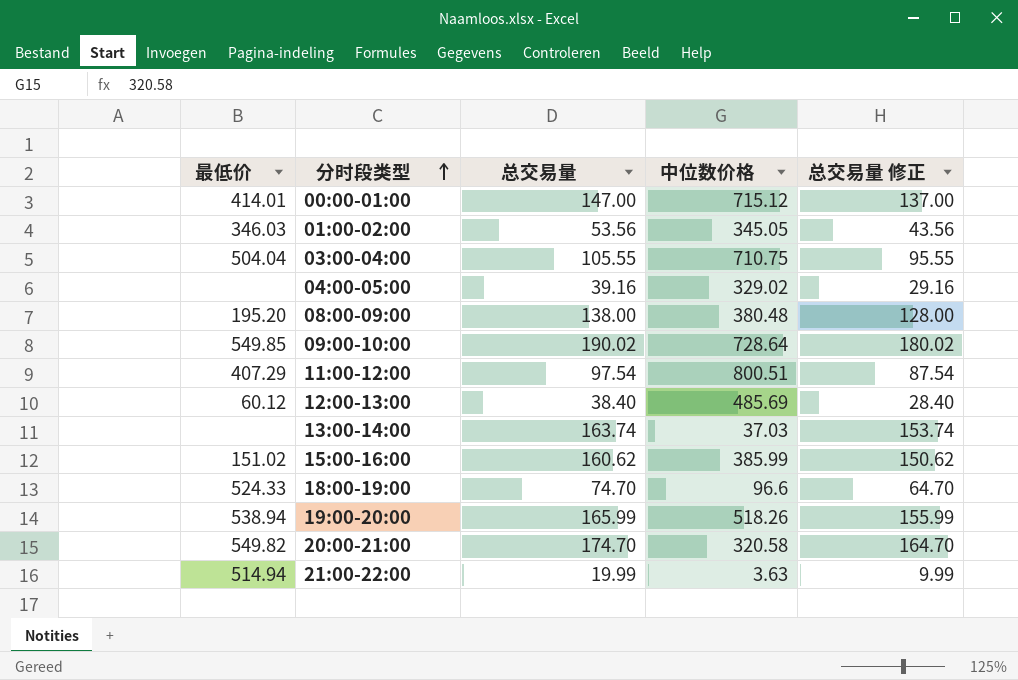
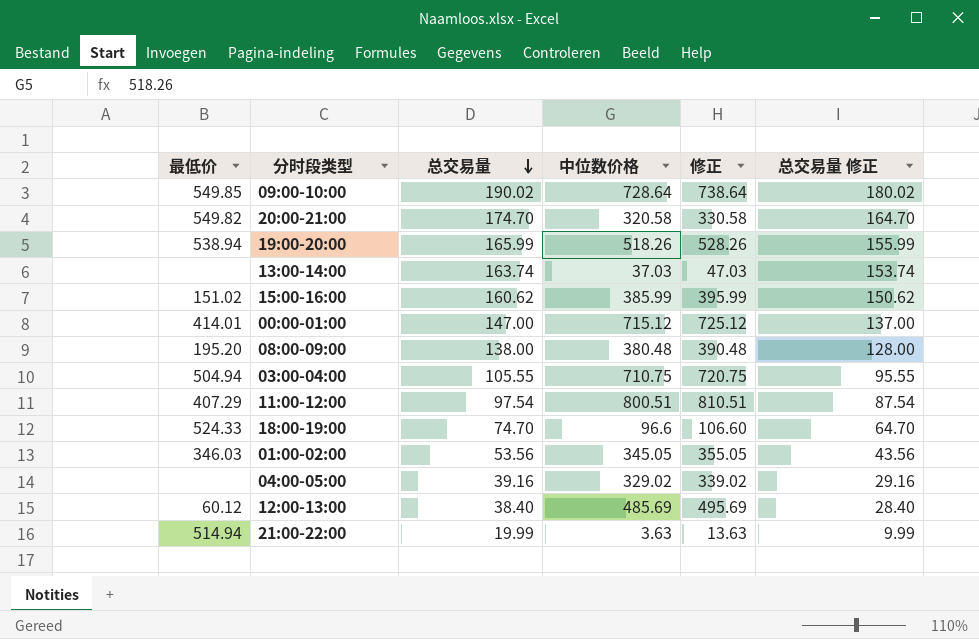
row order: 分时段类型 ascending -> 总交易量 descending
column 修正 | formula: none -> [中位数价格] + 10
03:00-04:00 | 最低价: 504.04 -> 504.94

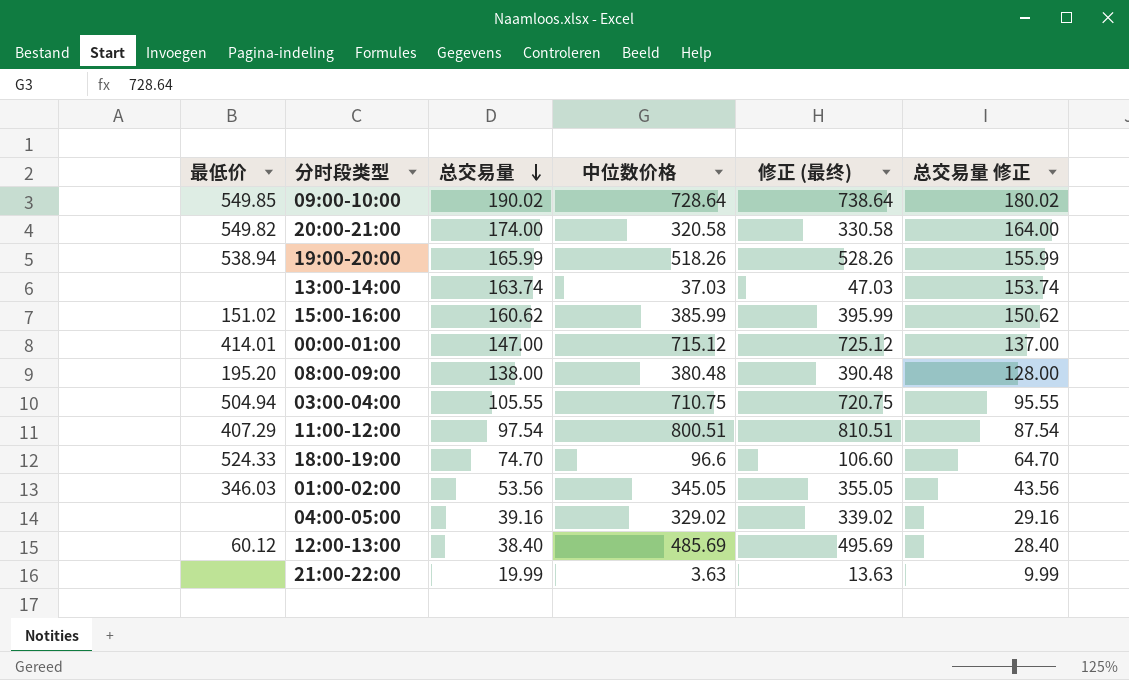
column name: 修正 -> 修正 (最终)
20:00-21:00 | 总交易量: 174.70 -> 174.00
20:00-21:00 | 总交易量 修正: 164.70 -> 164.00
21:00-22:00 | 最低价: 514.94 -> none

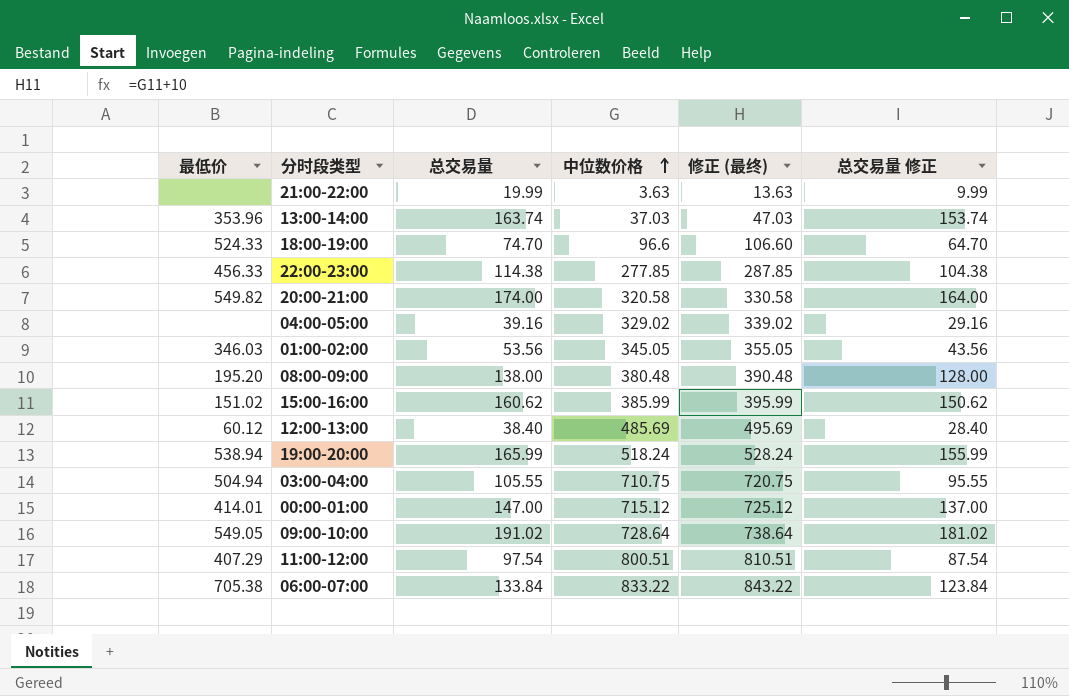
row order: 总交易量 descending -> 中位数价格 ascending
13:00-14:00 | 最低价: none -> 353.96
row 22:00-23:00: none -> 456.33 | 114.38 | 277.85 | 287.85 | 104.38
19:00-20:00 | 中位数价格: 518.26 -> 518.24
19:00-20:00 | 修正 (最终): 528.26 -> 528.24
09:00-10:00 | 最低价: 549.85 -> 549.05
09:00-10:00 | 总交易量: 190.02 -> 191.02
09:00-10:00 | 总交易量 修正: 180.02 -> 181.02
row 06:00-07:00: none -> 705.38 | 133.84 | 833.22 | 843.22 | 123.84

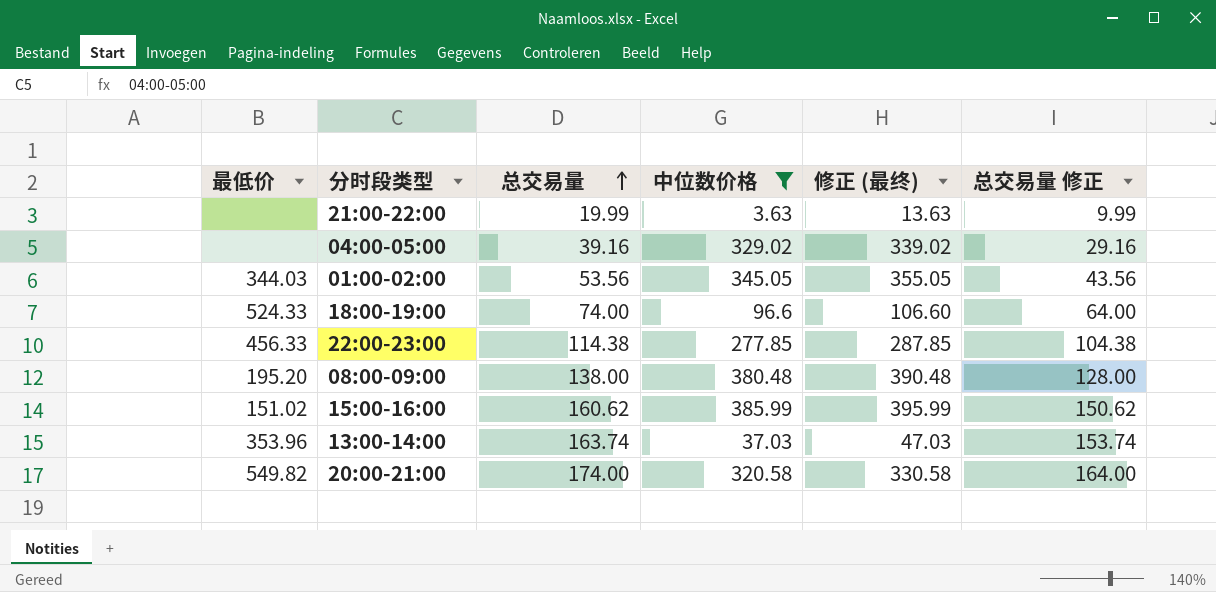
filter: none -> 中位数价格 <= 385.99
row order: 中位数价格 ascending -> 总交易量 ascending
01:00-02:00 | 最低价: 346.03 -> 344.03
18:00-19:00 | 总交易量: 74.70 -> 74.00
18:00-19:00 | 总交易量 修正: 64.70 -> 64.00

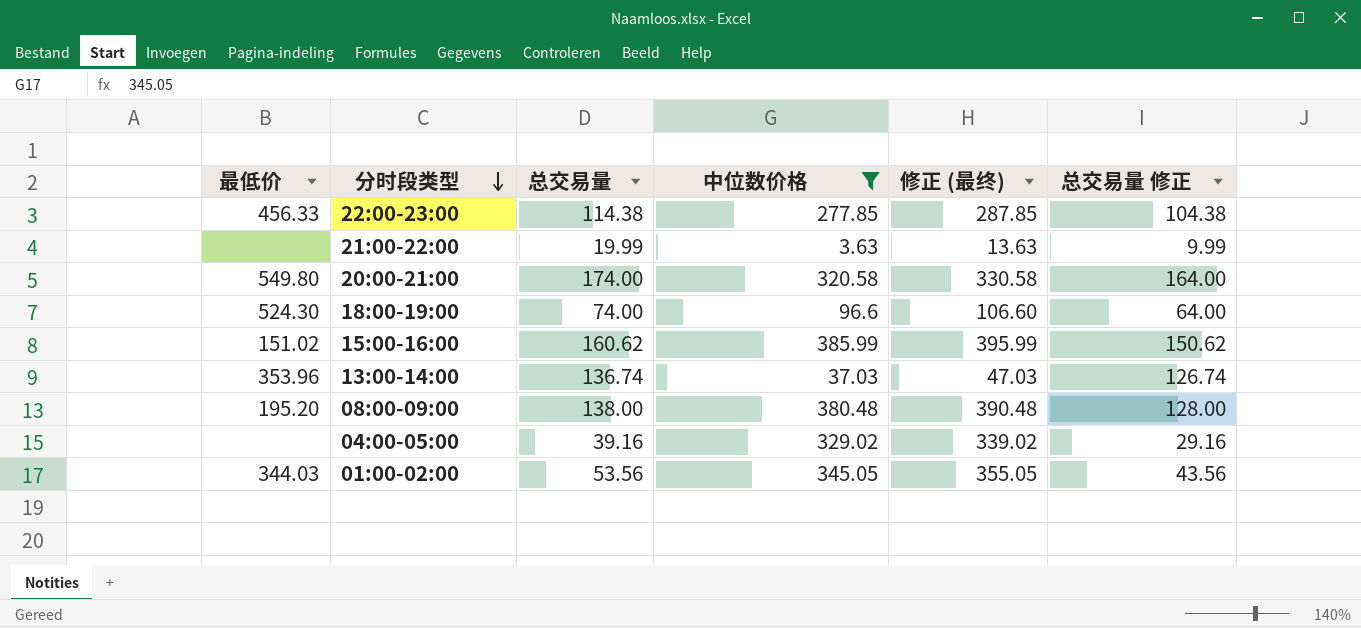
row order: 总交易量 ascending -> 分时段类型 descending
20:00-21:00 | 最低价: 549.82 -> 549.80
18:00-19:00 | 最低价: 524.33 -> 524.30
13:00-14:00 | 总交易量: 163.74 -> 136.74
13:00-14:00 | 总交易量 修正: 153.74 -> 126.74

